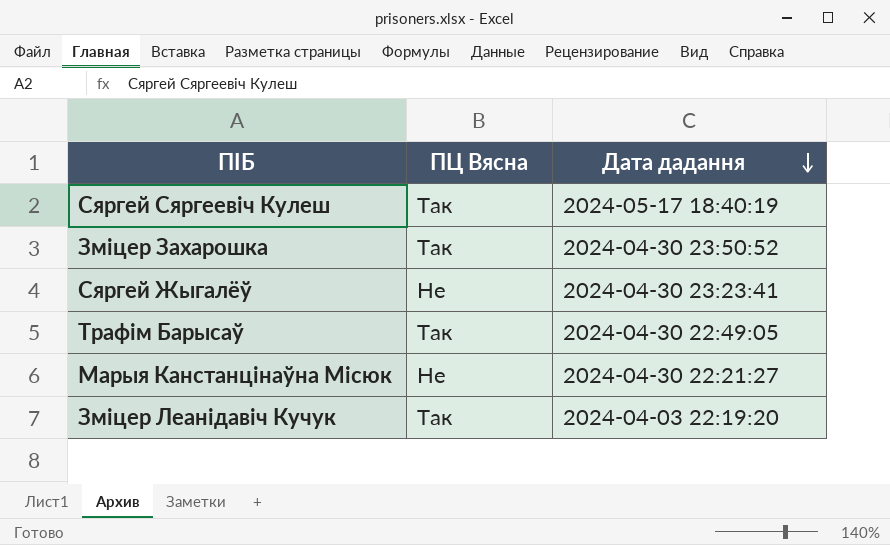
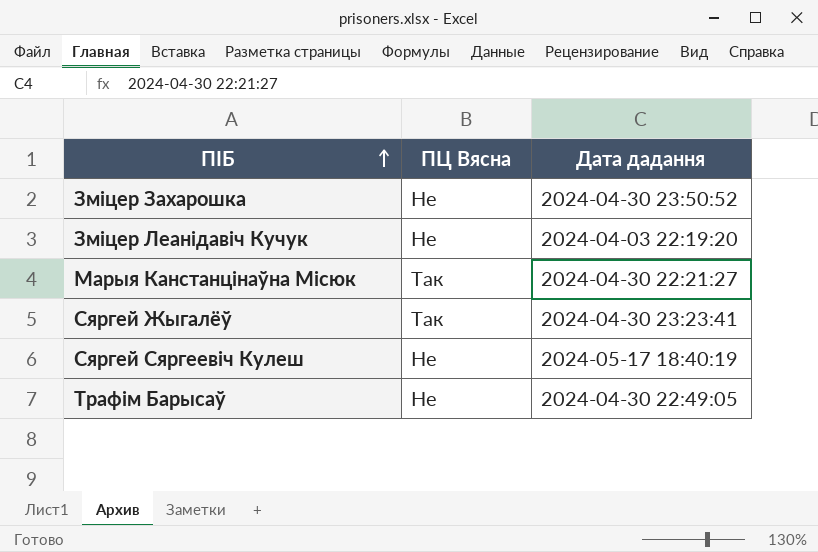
row order: Дата дадання descending -> ПІБ ascending
Зміцер Захарошка | ПЦ Вясна: Так -> Не
Зміцер Леанідавіч Кучук | ПЦ Вясна: Так -> Не
Марыя Канстанцінаўна Місюк | ПЦ Вясна: Не -> Так
Сяргей Жыгалёў | ПЦ Вясна: Не -> Так
Сяргей Сяргеевіч Кулеш | ПЦ Вясна: Так -> Не
Трафім Барысаў | ПЦ Вясна: Так -> Не

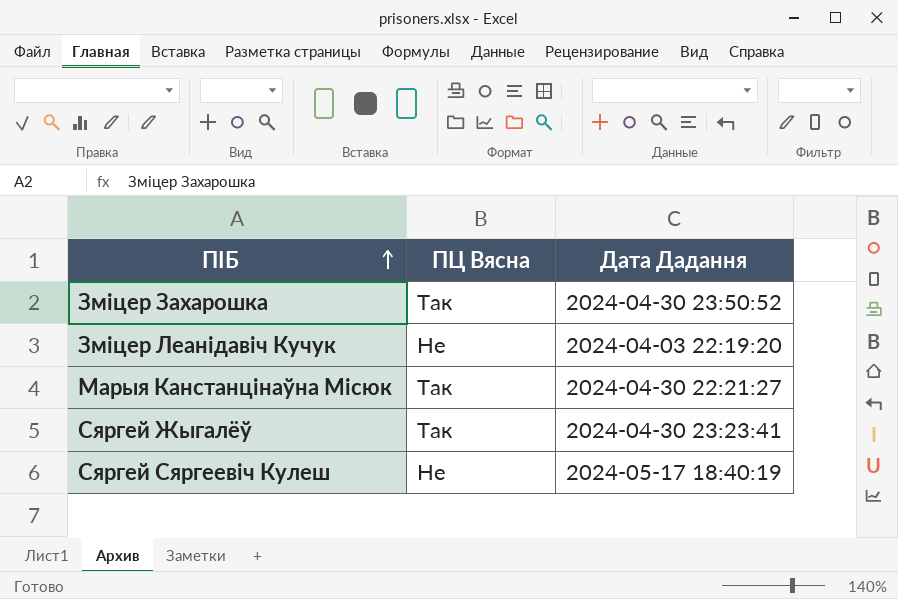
column name: Дата дадання -> Дата Дадання
row Трафім Барысаў: Не | 2024-04-30 22:49:05 -> none
Зміцер Захарошка | ПЦ Вясна: Не -> Так

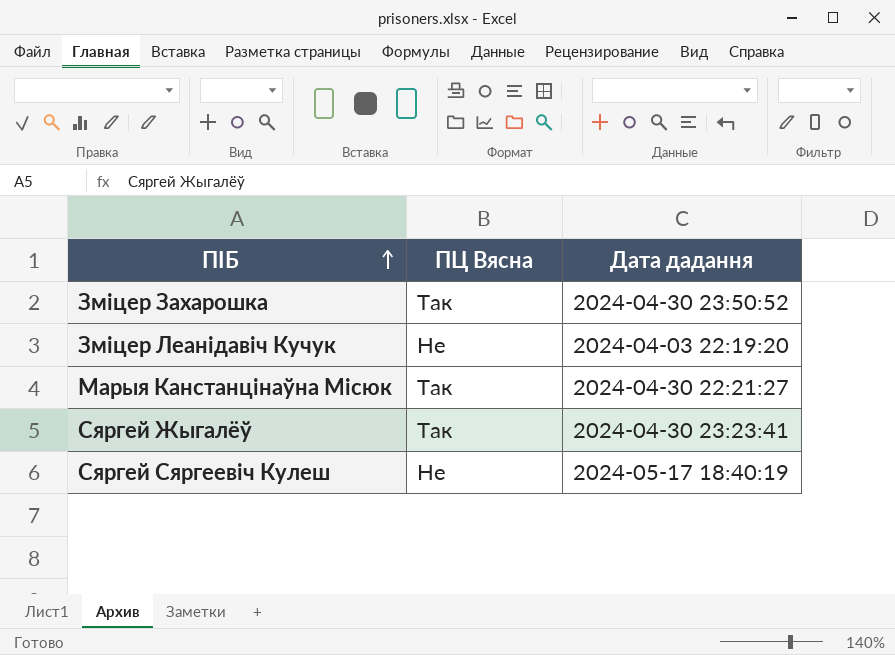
column name: Дата Дадання -> Дата дадання

